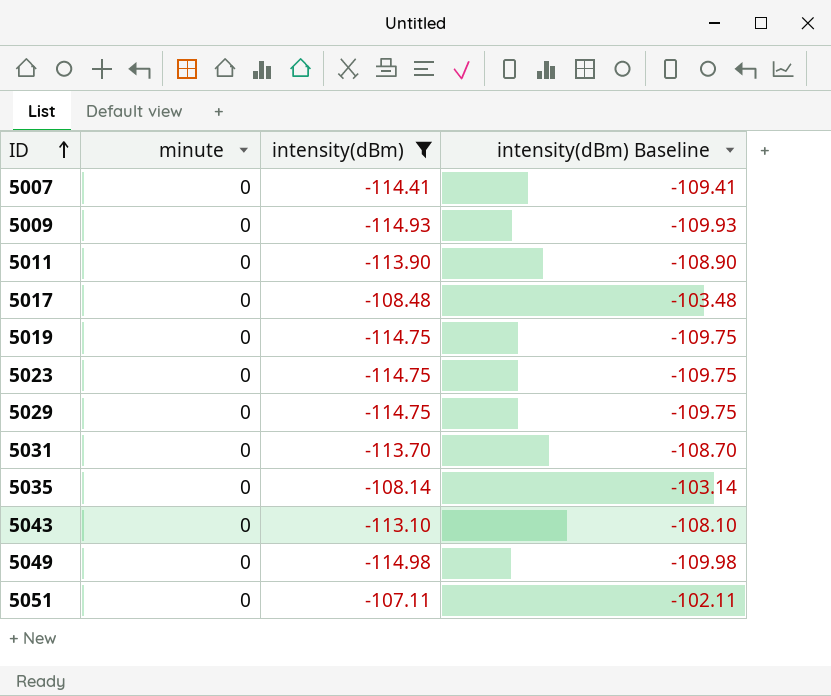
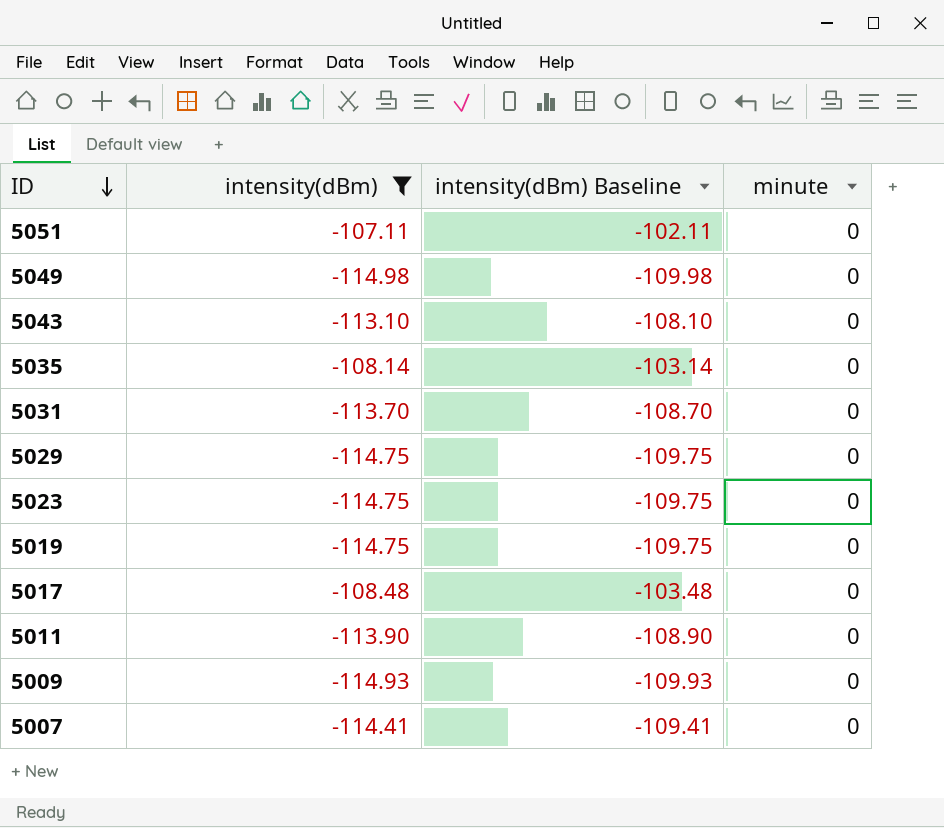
row order: ID ascending -> ID descending
column minute | position: 2 -> 4

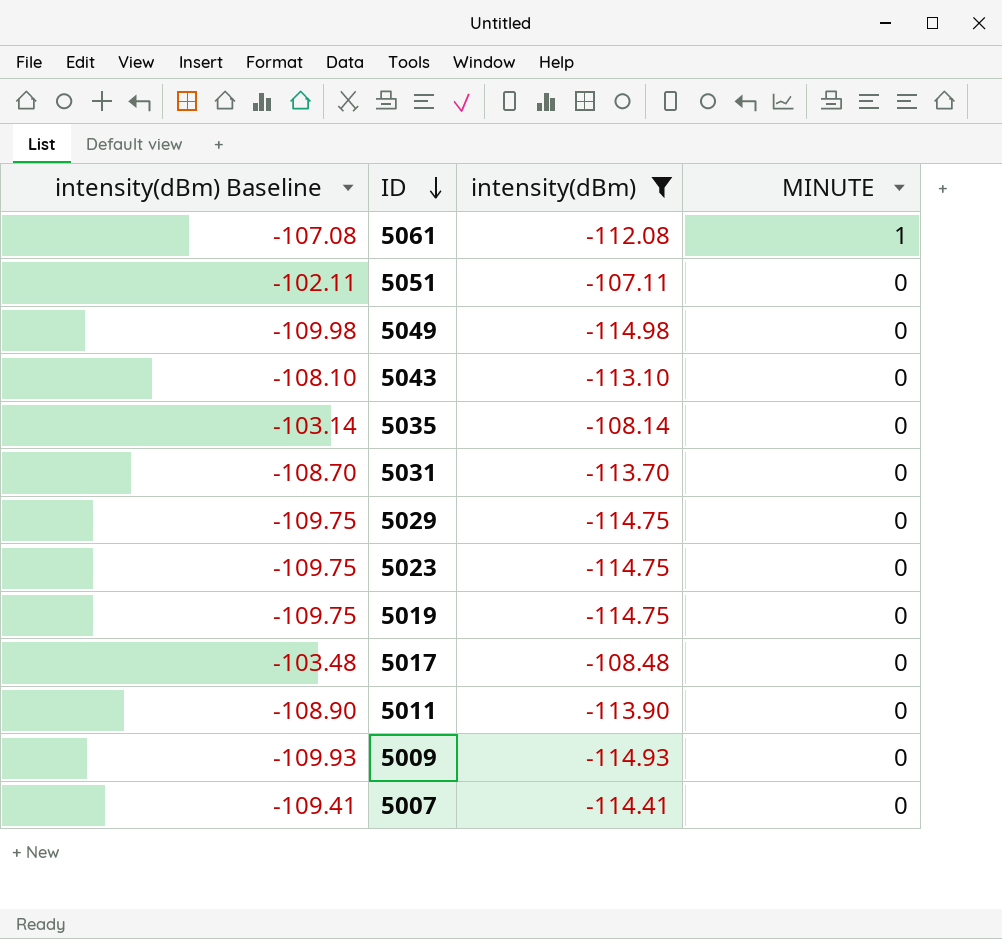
column intensity(dBm) Baseline | position: 3 -> 1
column name: minute -> MINUTE
row 5061: none -> -107.08 | -112.08 | 1

